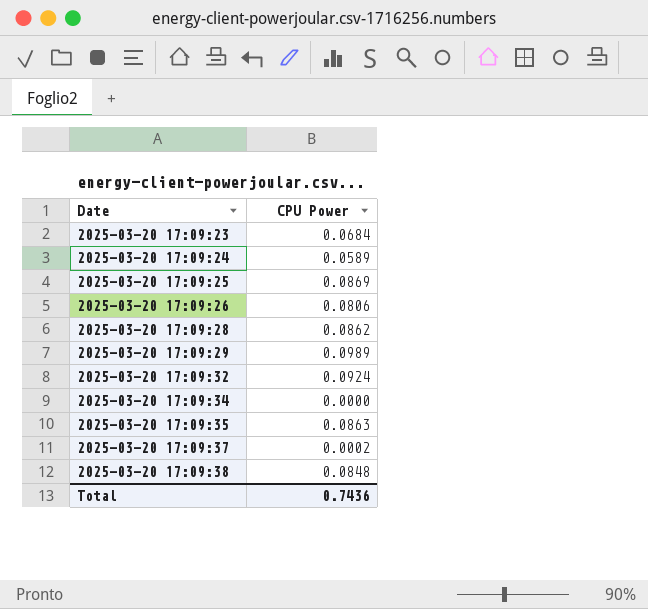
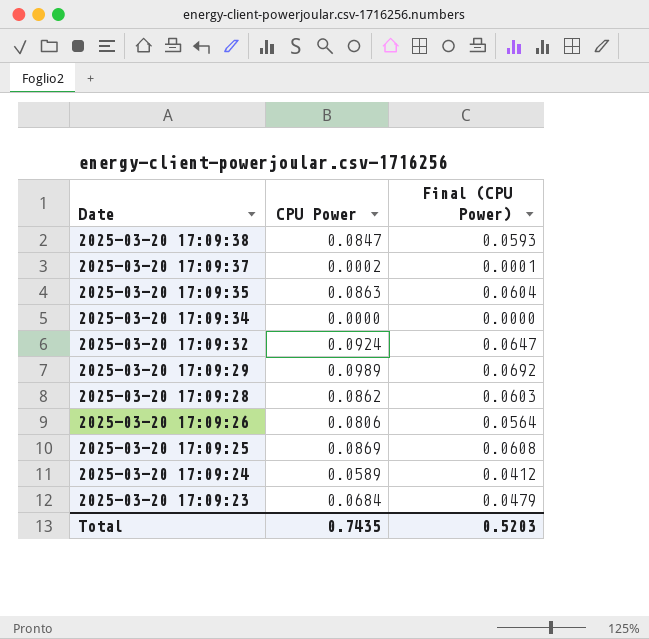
row order: Date ascending -> Date descending
column Final (CPU Power) | formula: none -> [CPU Power] * 0.7
2025-03-20 17:09:38 | CPU Power: 0.0848 -> 0.0847
Total | CPU Power: 0.7436 -> 0.7435

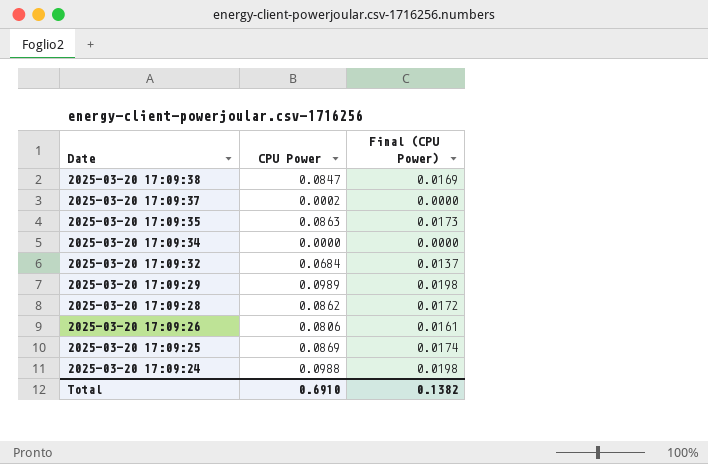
column Final (CPU Power) | formula: [CPU Power] * 0.7 -> [CPU Power] * 0.2
row 2025-03-20 17:09:23: 0.0684 | 0.0479 -> none
2025-03-20 17:09:32 | CPU Power: 0.0924 -> 0.0684
2025-03-20 17:09:24 | CPU Power: 0.0589 -> 0.0988
Total | CPU Power: 0.7435 -> 0.6910
Total | Final (CPU Power): 0.5203 -> 0.1382

